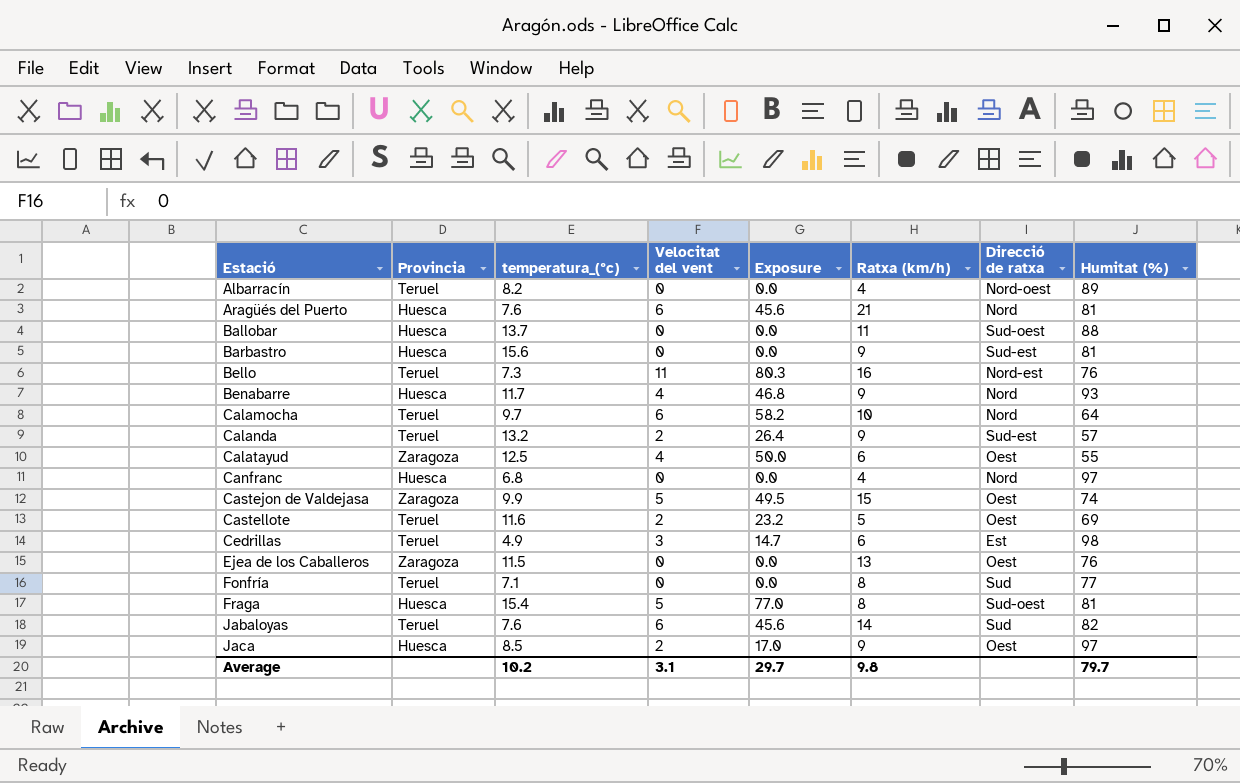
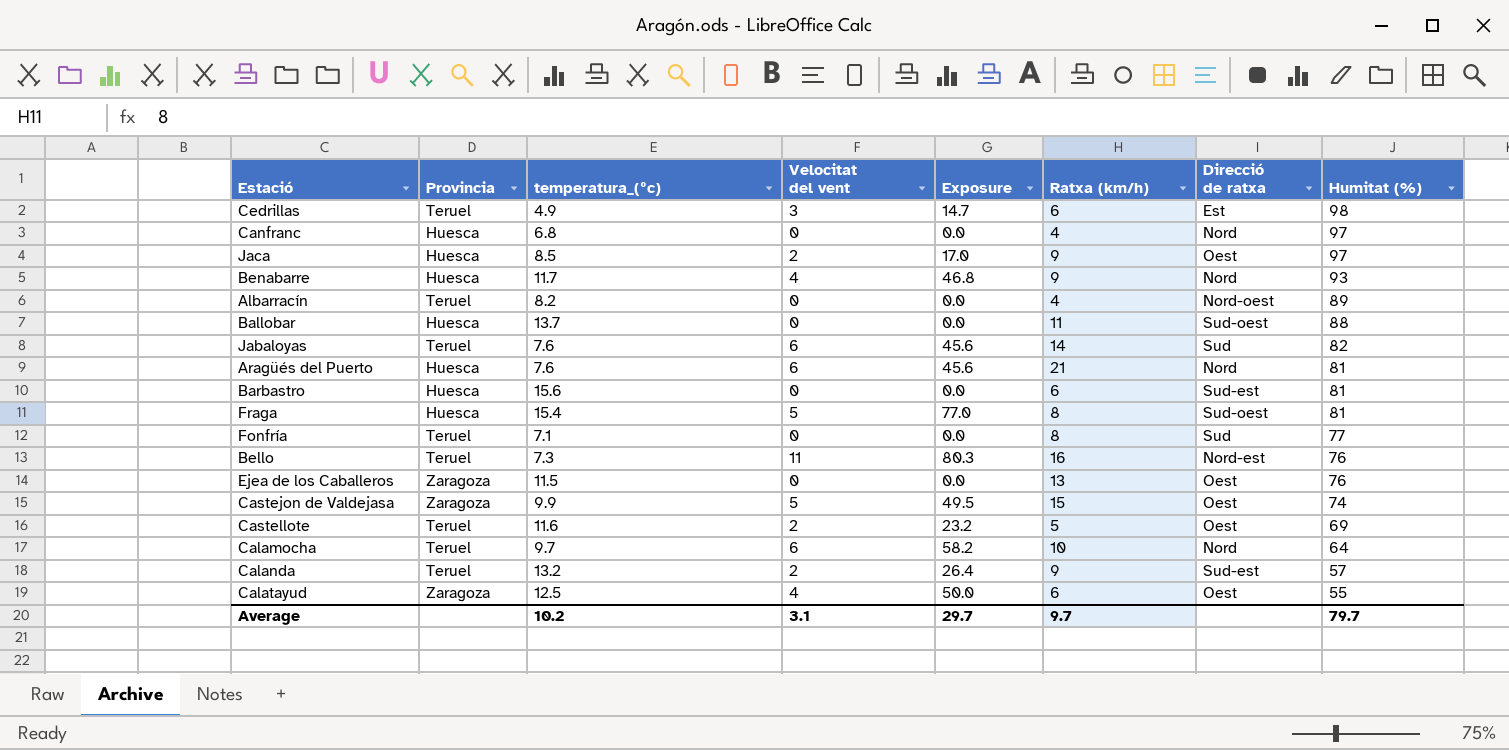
row order: Estació ascending -> Humitat (%) descending
Barbastro | Ratxa (km/h): 9 -> 6
Average | Ratxa (km/h): 9.8 -> 9.7

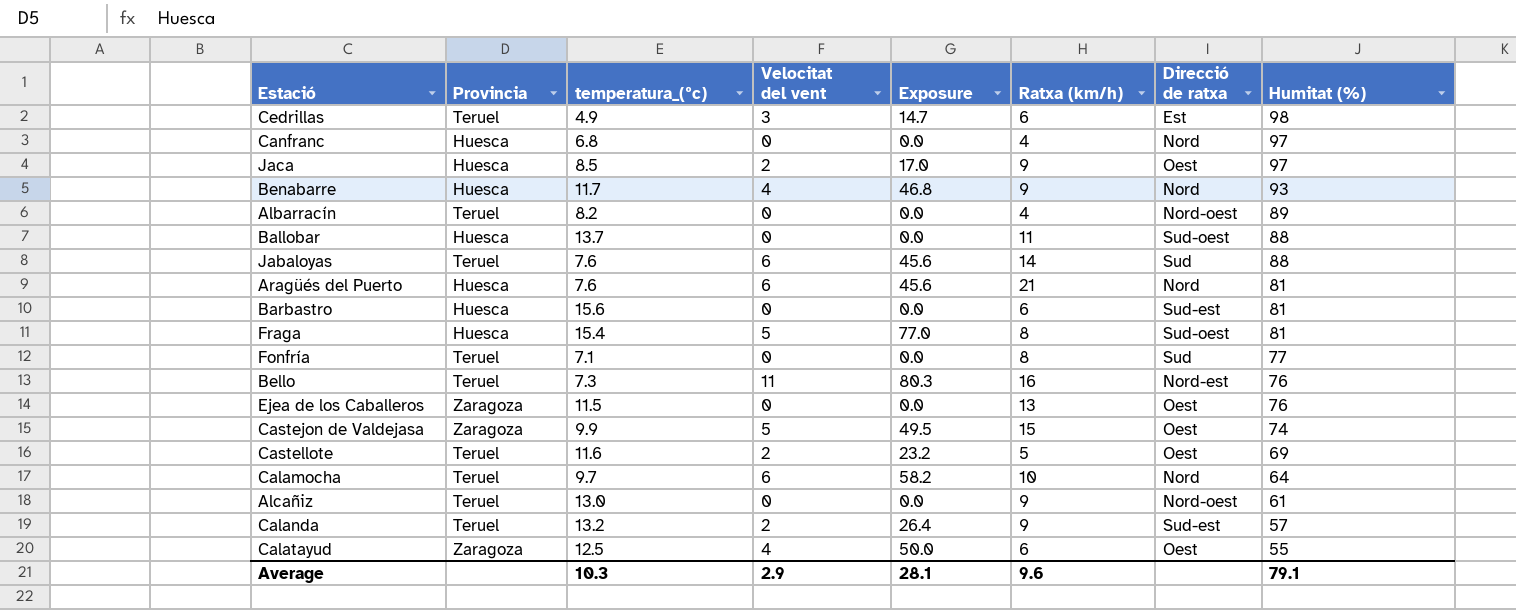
Jabaloyas | Humitat (%): 82 -> 88
row Alcañiz: none -> Teruel | 13.0 | 0 | 0.0 | 9 | Nord-oest | 61
Average | temperatura_(ºc): 10.2 -> 10.3
Average | Velocitat del vent: 3.1 -> 2.9
Average | Exposure: 29.7 -> 28.1
Average | Ratxa (km/h): 9.7 -> 9.6
Average | Humitat (%): 79.7 -> 79.1

